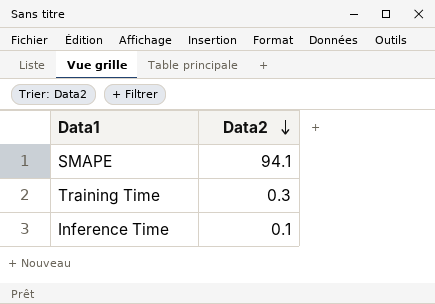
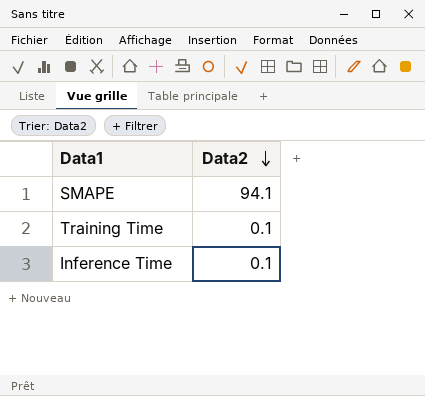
Training Time | Data2: 0.3 -> 0.1

